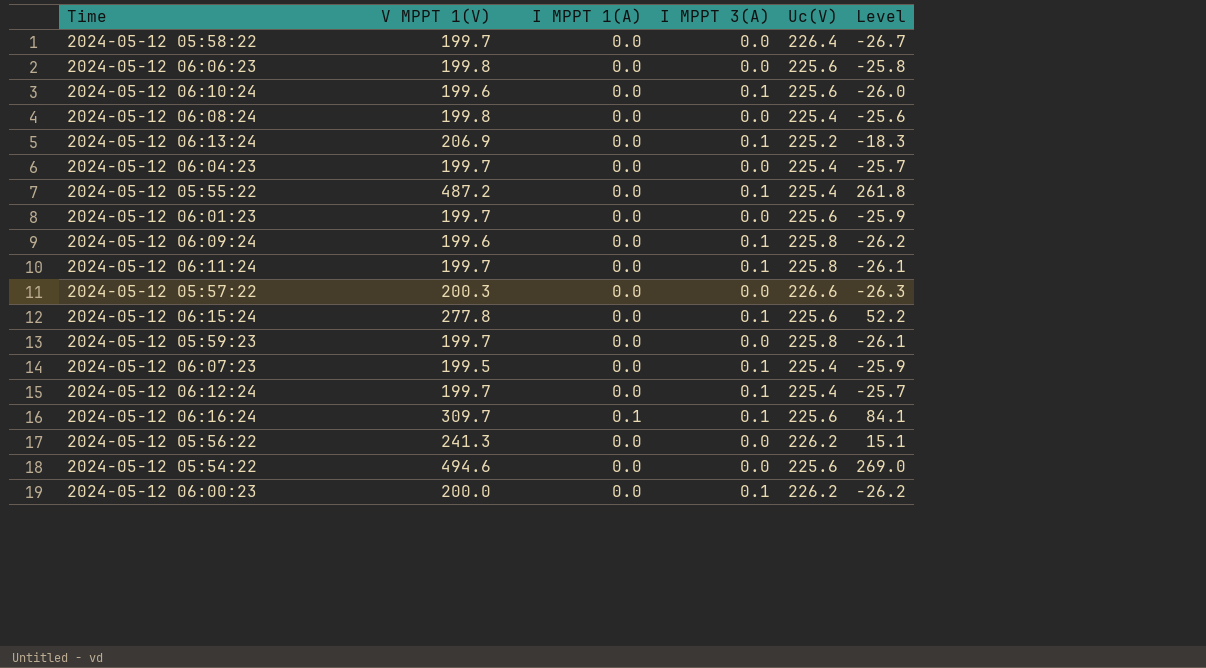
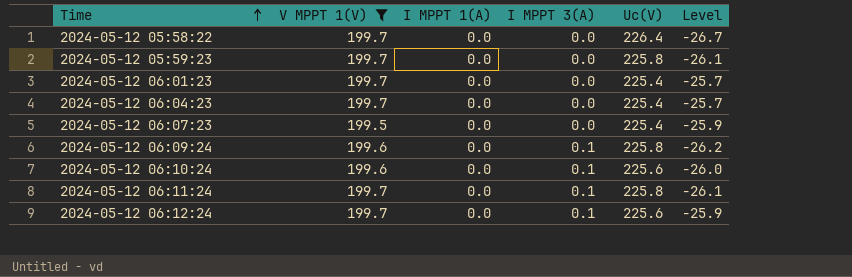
filter: none -> V MPPT 1(V) <= 199.7
row order: none -> Time ascending
2024-05-12 06:01:23 | Uc(V): 225.6 -> 225.4
2024-05-12 06:01:23 | Level: -25.9 -> -25.7
2024-05-12 06:07:23 | I MPPT 3(A): 0.1 -> 0.0
2024-05-12 06:12:24 | Uc(V): 225.4 -> 225.6
2024-05-12 06:12:24 | Level: -25.7 -> -25.9

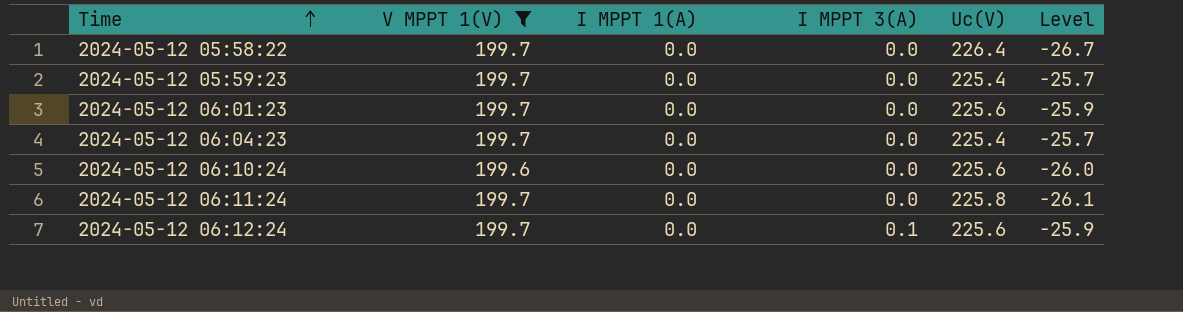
row 2024-05-12 06:07:23: 199.5 | 0.0 | 0.0 | 225.4 | -25.9 -> none
row 2024-05-12 06:09:24: 199.6 | 0.0 | 0.1 | 225.8 | -26.2 -> none
2024-05-12 05:59:23 | Uc(V): 225.8 -> 225.4
2024-05-12 05:59:23 | Level: -26.1 -> -25.7
2024-05-12 06:01:23 | Uc(V): 225.4 -> 225.6
2024-05-12 06:01:23 | Level: -25.7 -> -25.9
2024-05-12 06:10:24 | I MPPT 3(A): 0.1 -> 0.0
2024-05-12 06:11:24 | I MPPT 3(A): 0.1 -> 0.0

